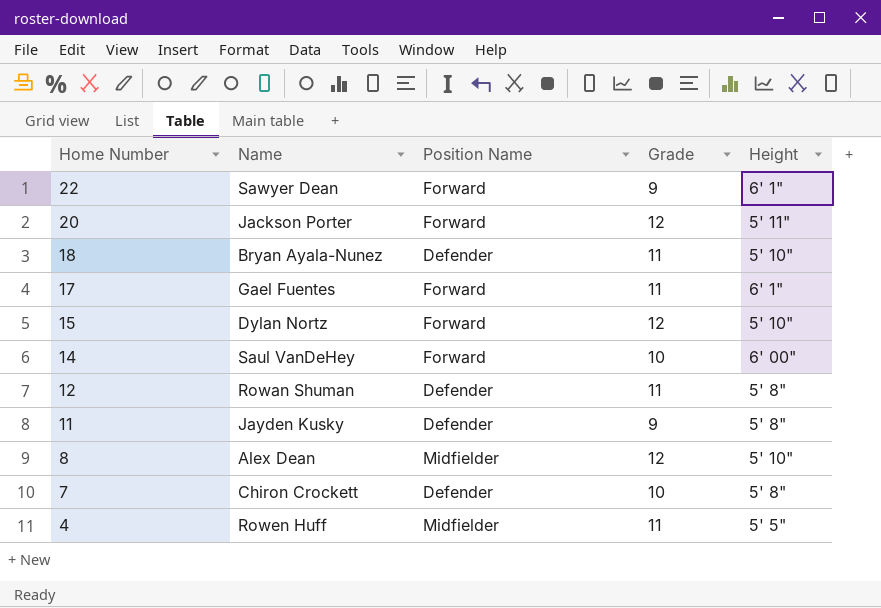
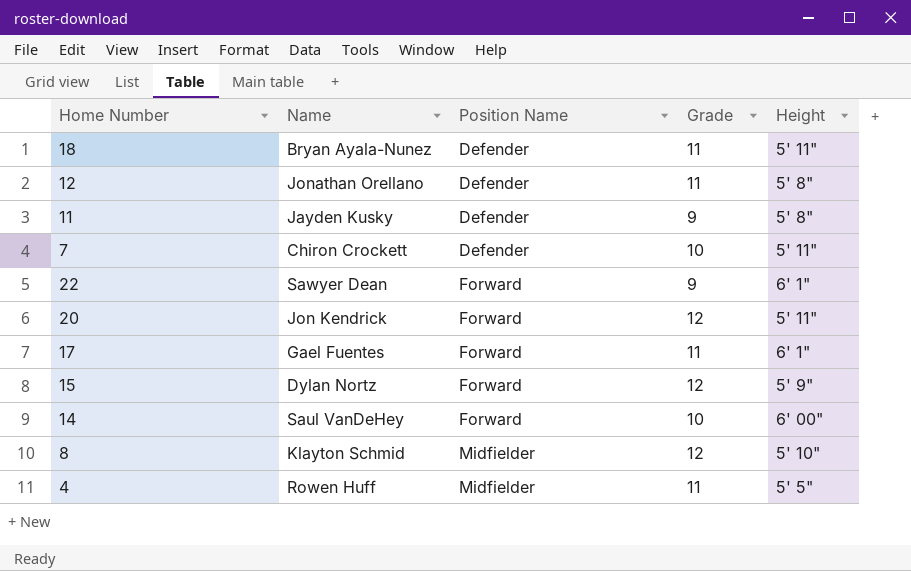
row order: Home Number descending -> Position Name ascending
18 | Height: 5' 10" -> 5' 11"
12 | Name: Rowan Shuman -> Jonathan Orellano
7 | Height: 5' 8" -> 5' 11"
20 | Name: Jackson Porter -> Jon Kendrick
15 | Height: 5' 10" -> 5' 9"
8 | Name: Alex Dean -> Klayton Schmid

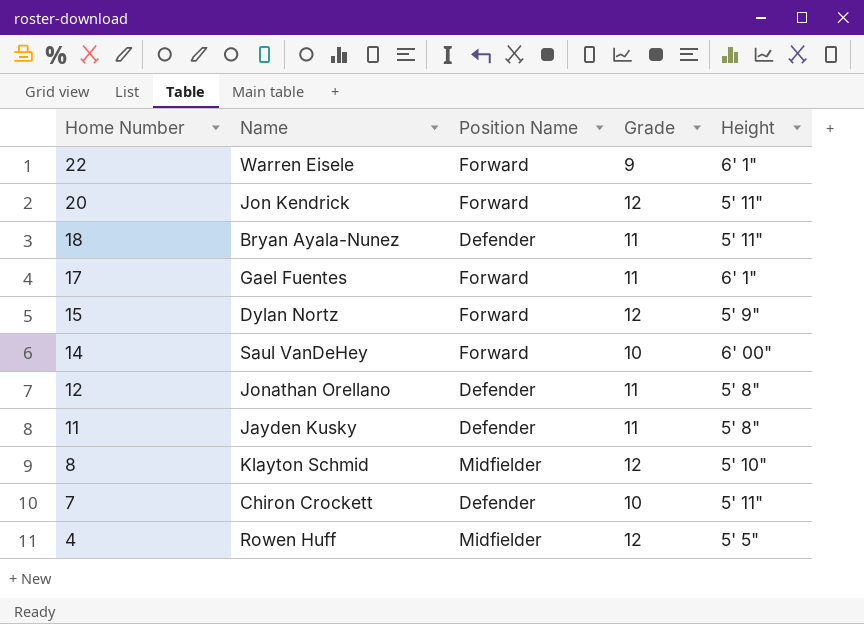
row order: Position Name ascending -> Home Number descending
22 | Name: Sawyer Dean -> Warren Eisele
11 | Grade: 9 -> 11
4 | Grade: 11 -> 12

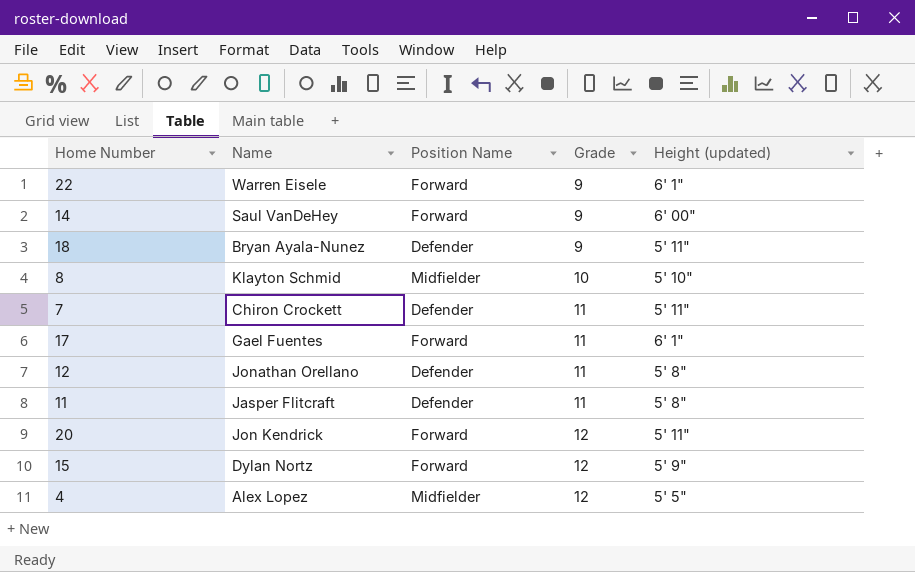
row order: Home Number descending -> Grade ascending
column name: Height -> Height (updated)
14 | Grade: 10 -> 9
18 | Grade: 11 -> 9
8 | Grade: 12 -> 10
7 | Grade: 10 -> 11
11 | Name: Jayden Kusky -> Jasper Flitcraft
4 | Name: Rowen Huff -> Alex Lopez

